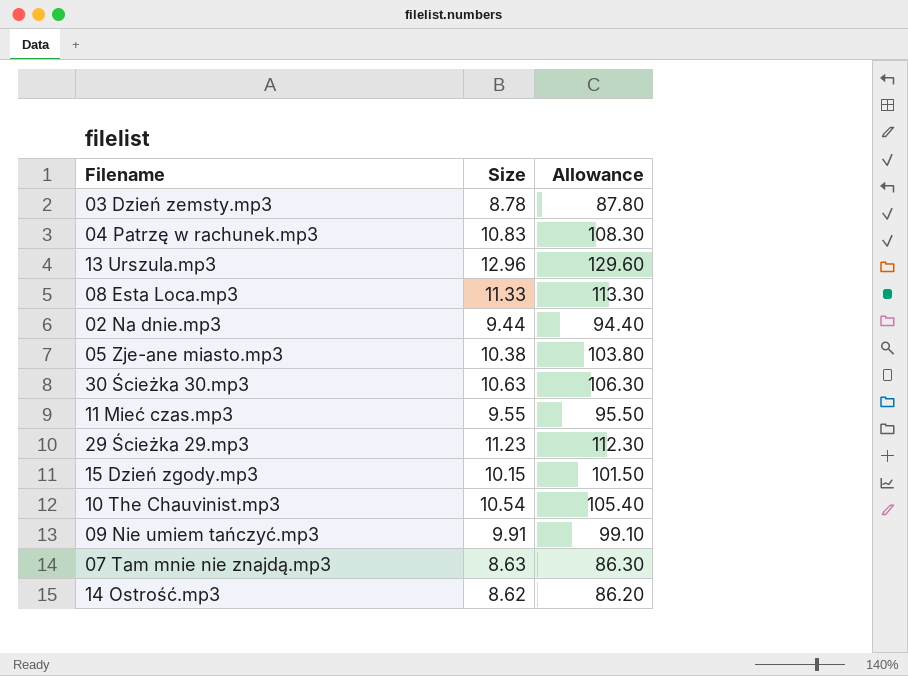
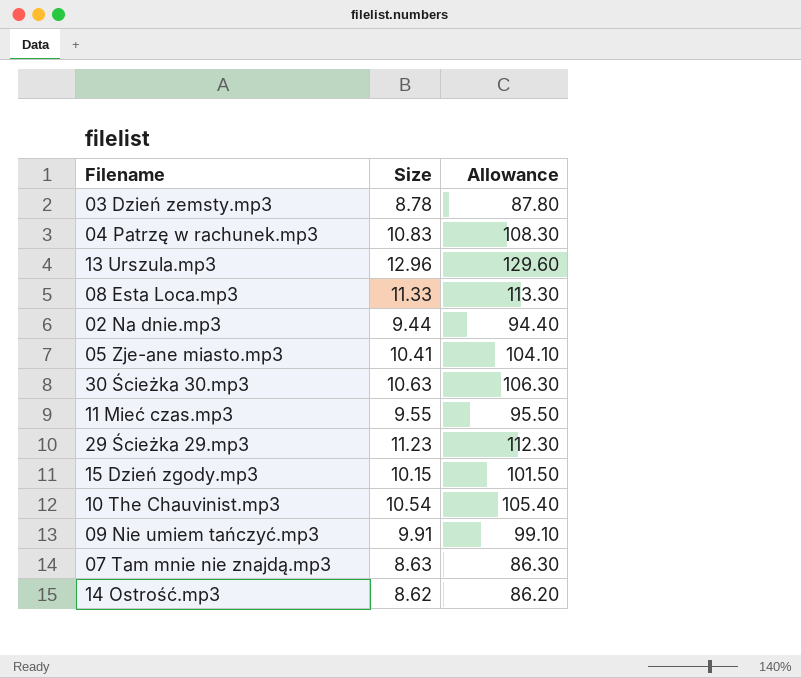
05 Zje-ane miasto.mp3 | Size: 10.38 -> 10.41
05 Zje-ane miasto.mp3 | Allowance: 103.80 -> 104.10

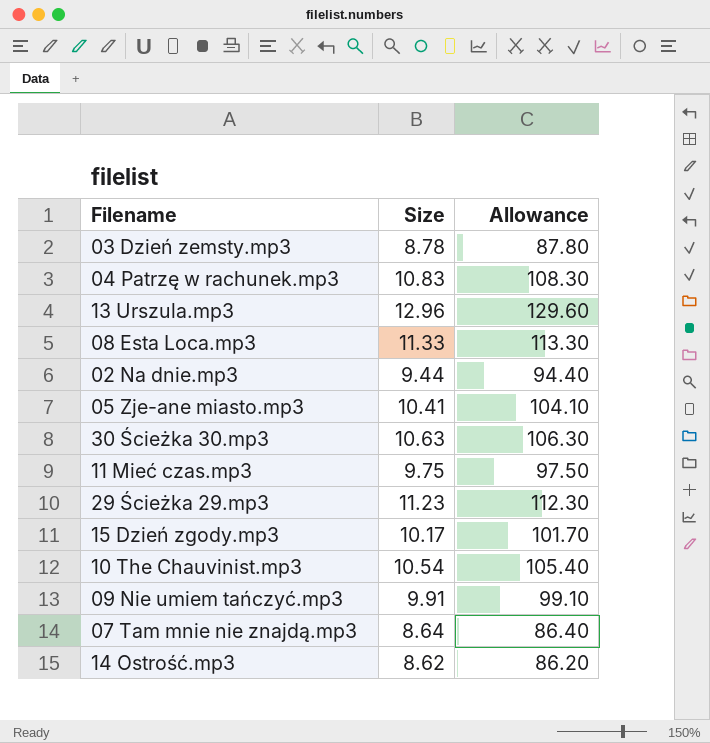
11 Mieć czas.mp3 | Size: 9.55 -> 9.75
11 Mieć czas.mp3 | Allowance: 95.50 -> 97.50
15 Dzień zgody.mp3 | Size: 10.15 -> 10.17
15 Dzień zgody.mp3 | Allowance: 101.50 -> 101.70
07 Tam mnie nie znajdą.mp3 | Size: 8.63 -> 8.64
07 Tam mnie nie znajdą.mp3 | Allowance: 86.30 -> 86.40

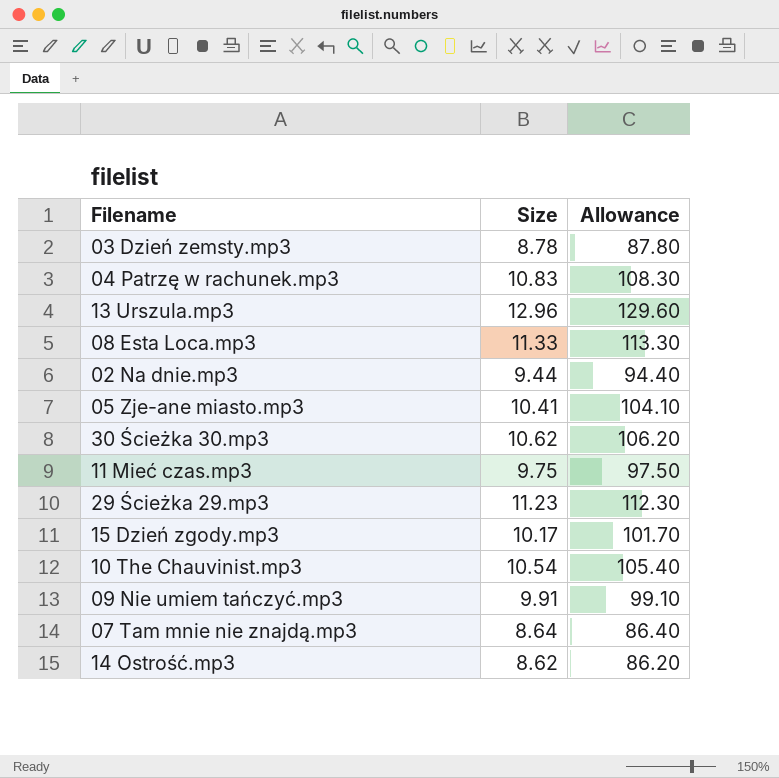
30 Ścieżka 30.mp3 | Size: 10.63 -> 10.62
30 Ścieżka 30.mp3 | Allowance: 106.30 -> 106.20

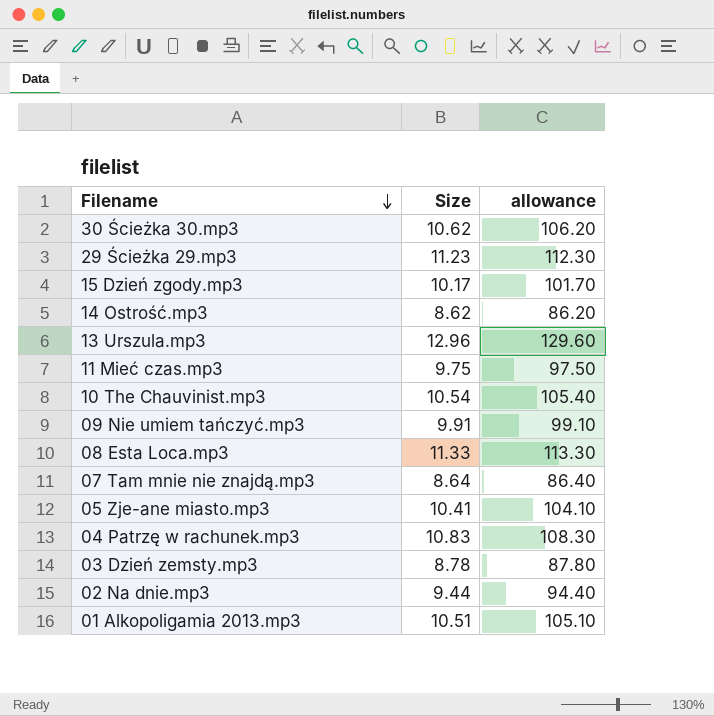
row order: none -> Filename descending
column name: Allowance -> allowance
row 01 Alkopoligamia 2013.mp3: none -> 10.51 | 105.10

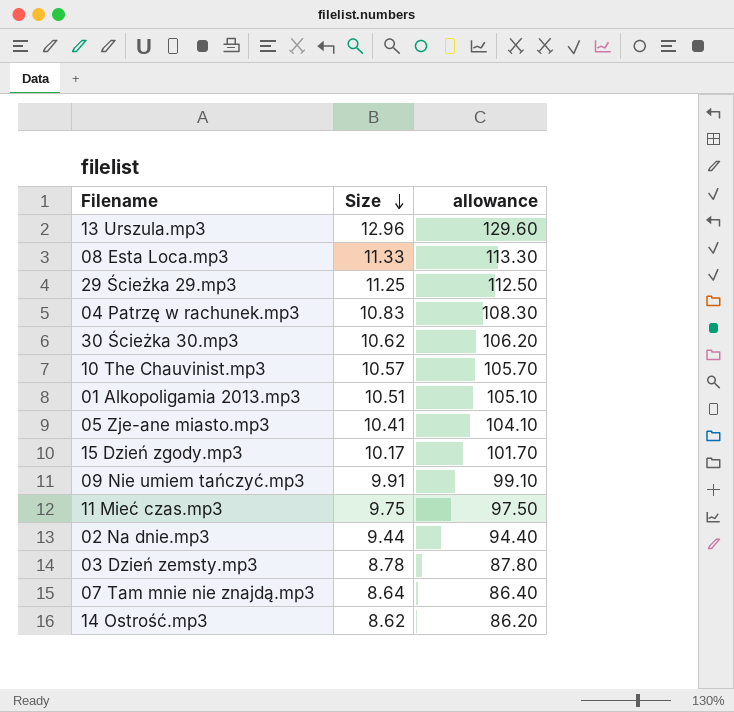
row order: Filename descending -> Size descending
29 Ścieżka 29.mp3 | Size: 11.23 -> 11.25
29 Ścieżka 29.mp3 | allowance: 112.30 -> 112.50
10 The Chauvinist.mp3 | Size: 10.54 -> 10.57
10 The Chauvinist.mp3 | allowance: 105.40 -> 105.70

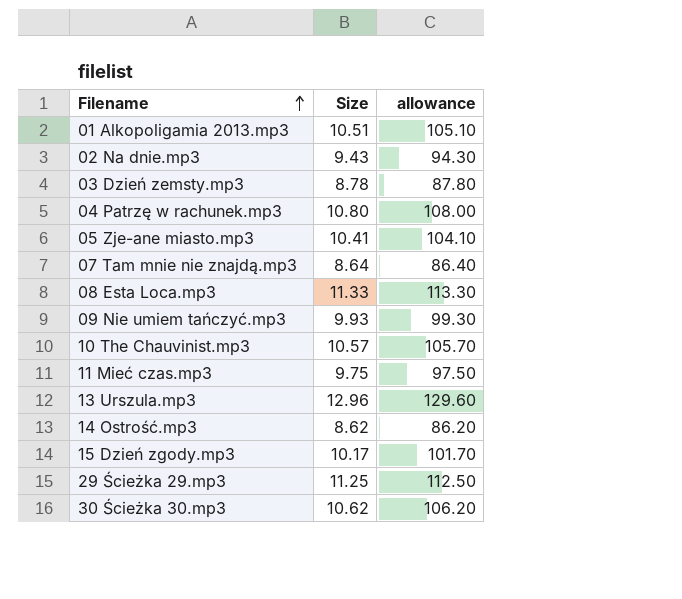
row order: Size descending -> Filename ascending
02 Na dnie.mp3 | Size: 9.44 -> 9.43
02 Na dnie.mp3 | allowance: 94.40 -> 94.30
04 Patrzę w rachunek.mp3 | Size: 10.83 -> 10.80
04 Patrzę w rachunek.mp3 | allowance: 108.30 -> 108.00
09 Nie umiem tańczyć.mp3 | Size: 9.91 -> 9.93
09 Nie umiem tańczyć.mp3 | allowance: 99.10 -> 99.30

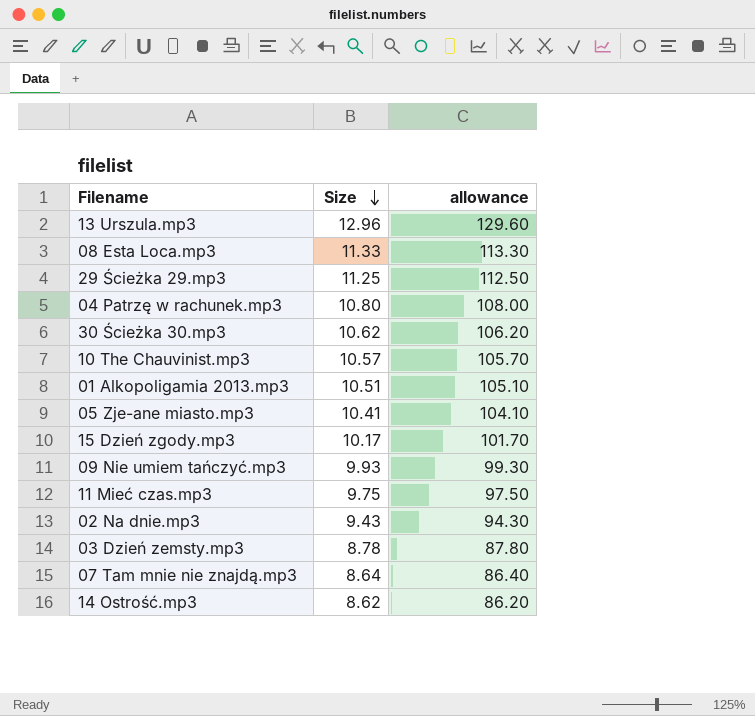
row order: Filename ascending -> Size descending

